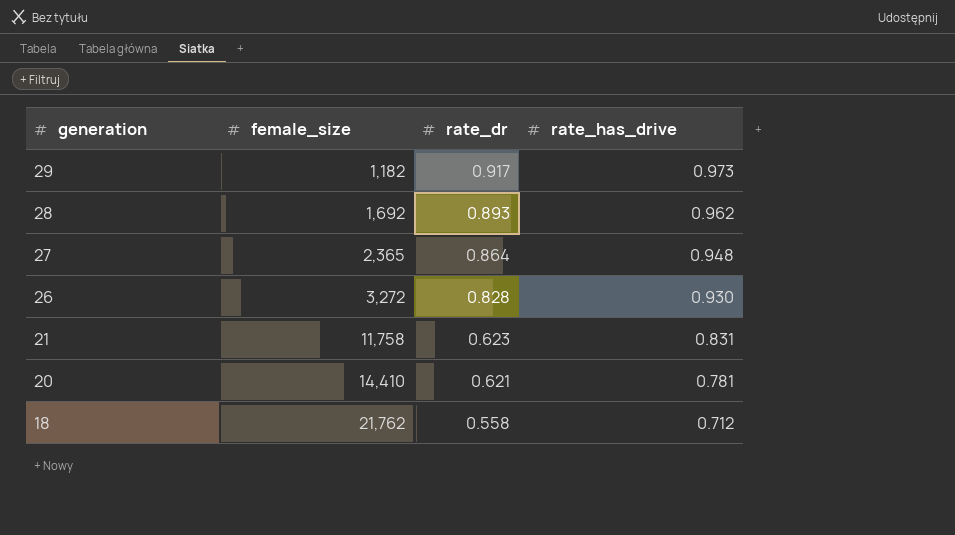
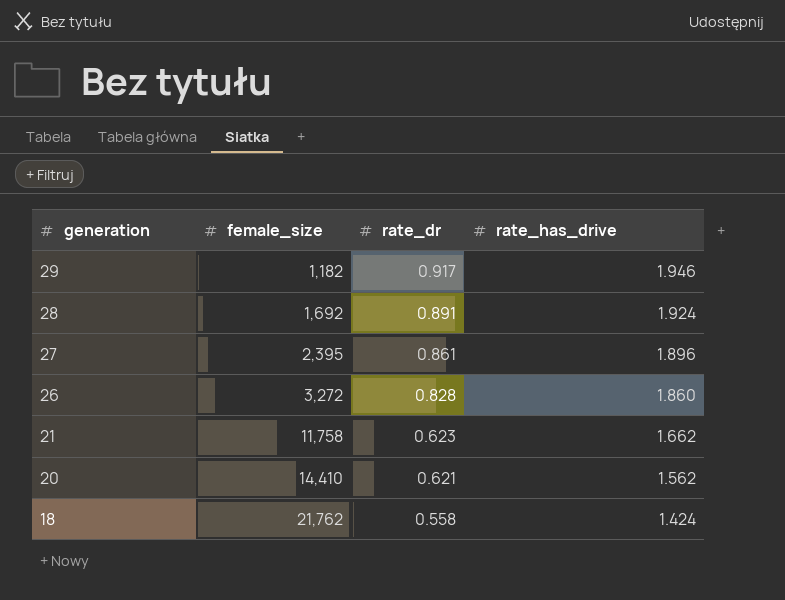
29 | rate_has_drive: 0.973 -> 1.946
28 | rate_dr: 0.893 -> 0.891
28 | rate_has_drive: 0.962 -> 1.924
27 | female_size: 2,365 -> 2,395
27 | rate_dr: 0.864 -> 0.861
27 | rate_has_drive: 0.948 -> 1.896
26 | rate_has_drive: 0.930 -> 1.860
21 | rate_has_drive: 0.831 -> 1.662
20 | rate_has_drive: 0.781 -> 1.562
18 | rate_has_drive: 0.712 -> 1.424

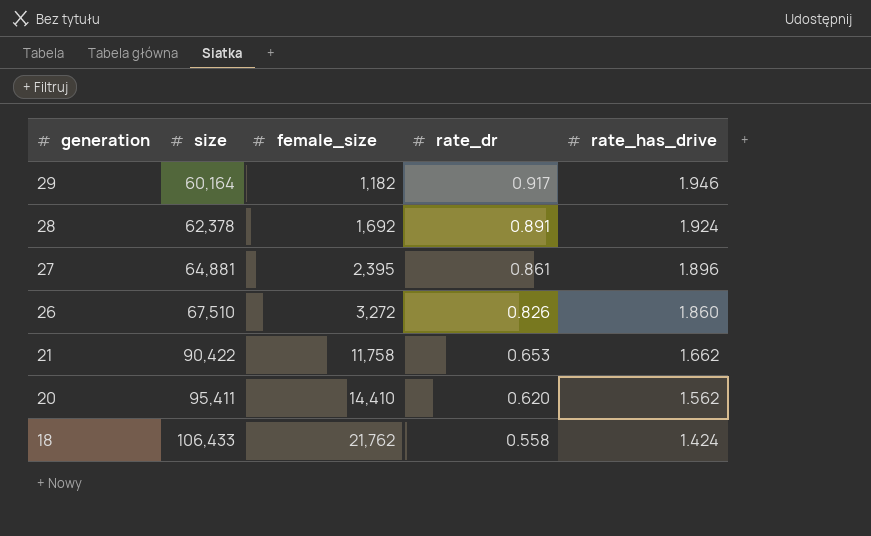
column size | position: none -> 2
26 | rate_dr: 0.828 -> 0.826
21 | rate_dr: 0.623 -> 0.653
20 | rate_dr: 0.621 -> 0.620

